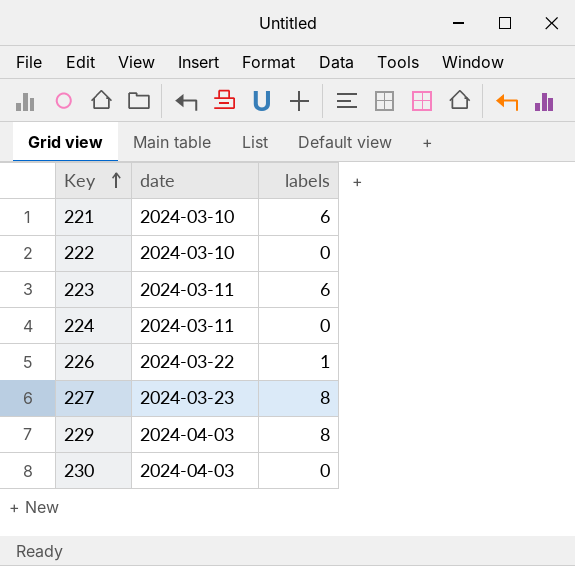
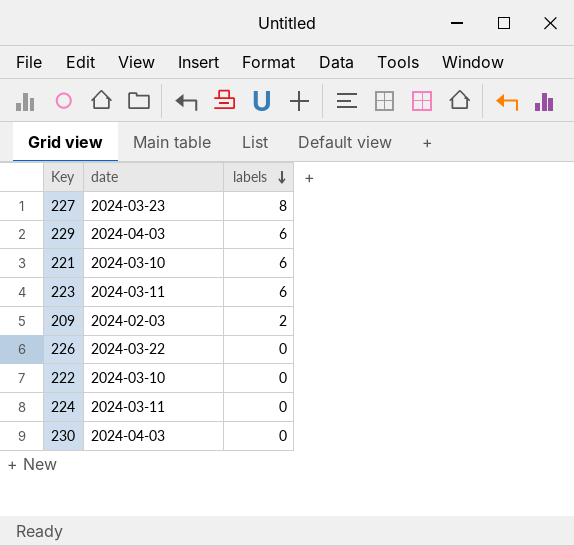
row order: Key ascending -> labels descending
229 | labels: 8 -> 6
row 209: none -> 2024-02-03 | 2
226 | labels: 1 -> 0

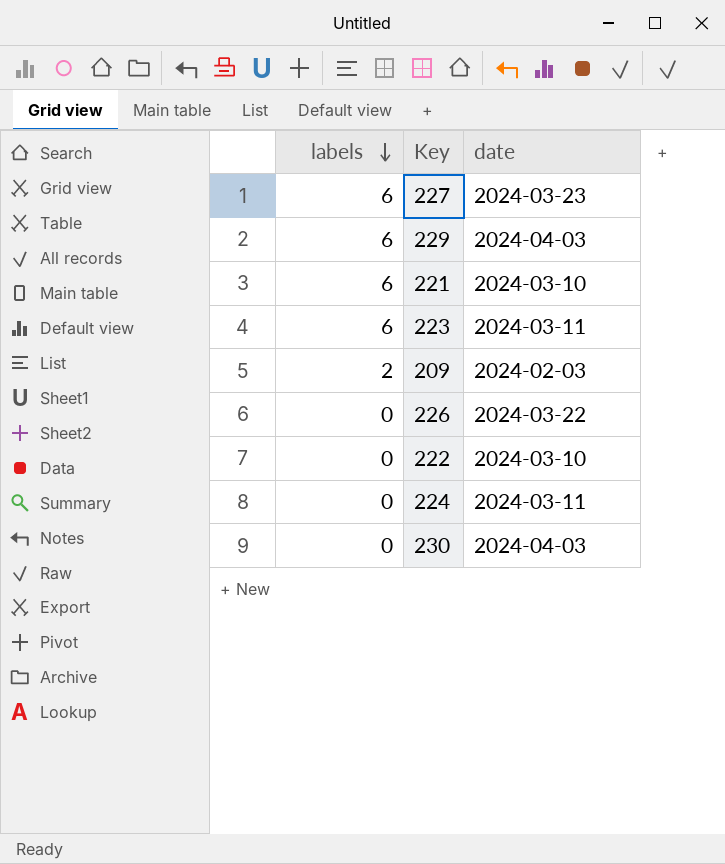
column labels | position: 3 -> 1
227 | labels: 8 -> 6

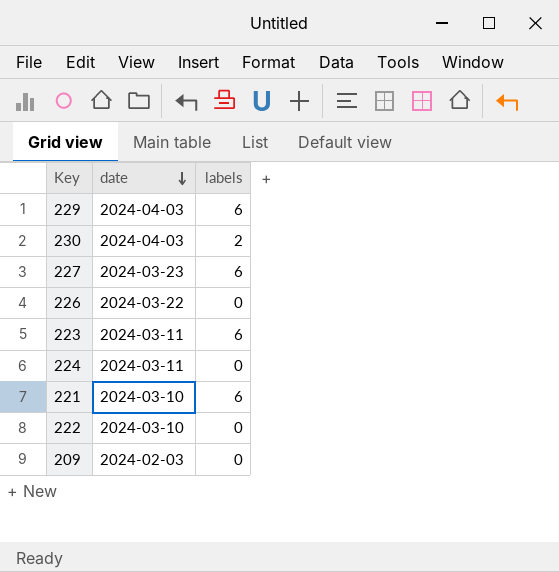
row order: labels descending -> date descending
column labels | position: 1 -> 3
230 | labels: 0 -> 2
209 | labels: 2 -> 0

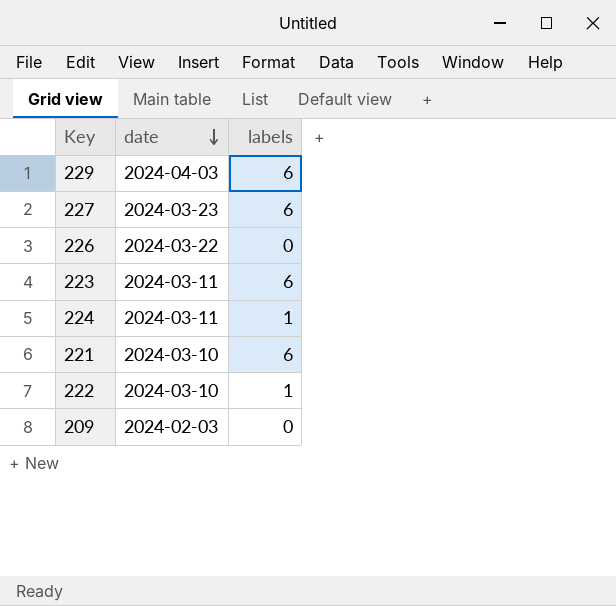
row 230: 2024-04-03 | 2 -> none
224 | labels: 0 -> 1
222 | labels: 0 -> 1

